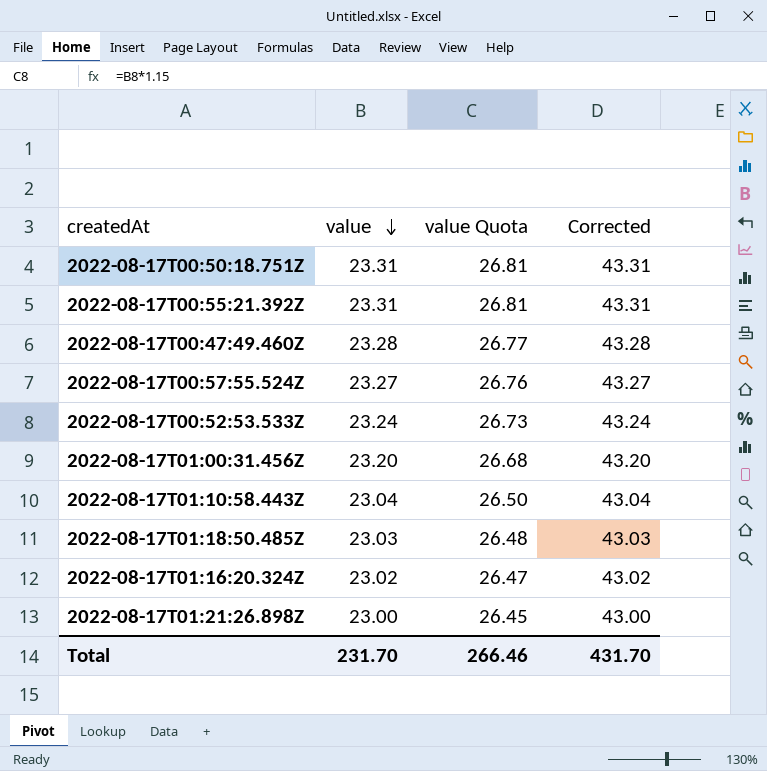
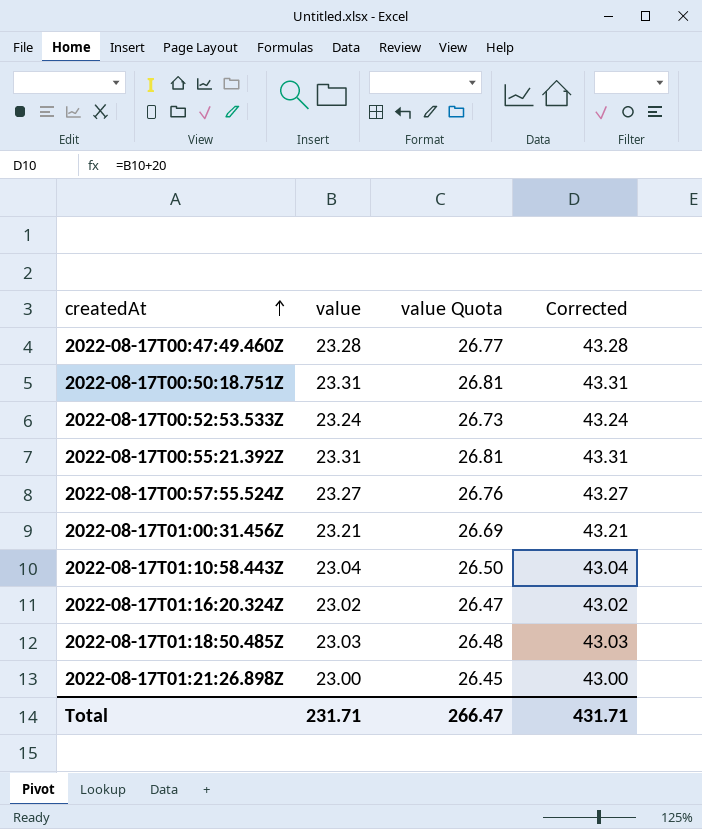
row order: value descending -> createdAt ascending
2022-08-17T01:00:31.456Z | value: 23.20 -> 23.21
2022-08-17T01:00:31.456Z | value Quota: 26.68 -> 26.69
2022-08-17T01:00:31.456Z | Corrected: 43.20 -> 43.21
Total | value: 231.70 -> 231.71
Total | value Quota: 266.46 -> 266.47
Total | Corrected: 431.70 -> 431.71

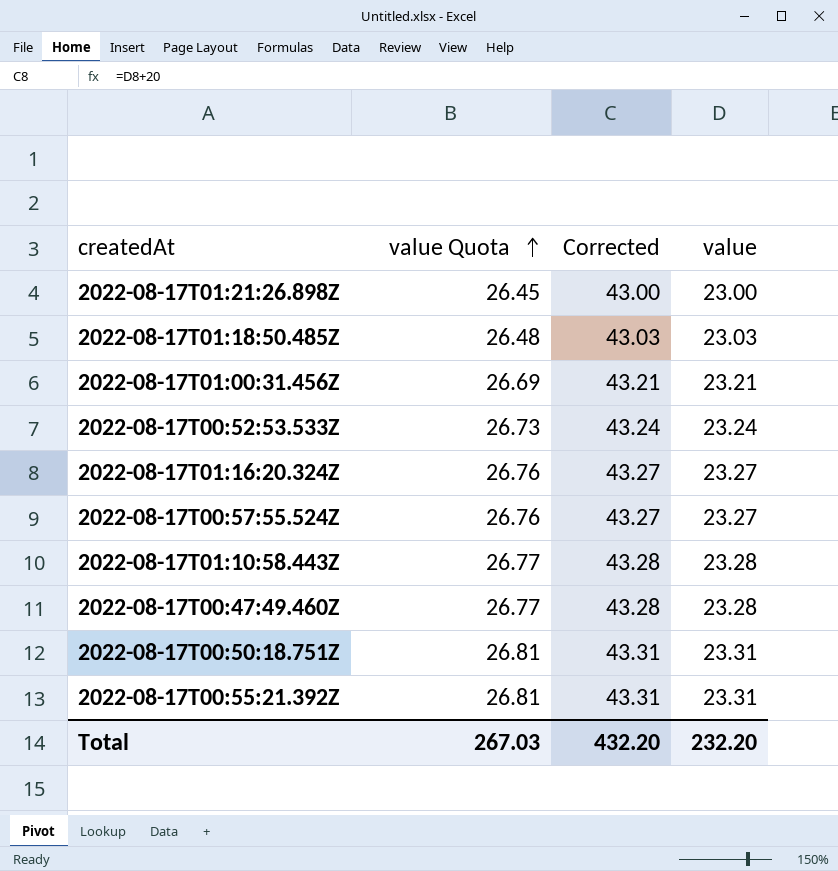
row order: createdAt ascending -> value Quota ascending
column value | position: 2 -> 4
2022-08-17T01:16:20.324Z | value Quota: 26.47 -> 26.76
2022-08-17T01:16:20.324Z | Corrected: 43.02 -> 43.27
2022-08-17T01:16:20.324Z | value: 23.02 -> 23.27
2022-08-17T01:10:58.443Z | value Quota: 26.50 -> 26.77
2022-08-17T01:10:58.443Z | Corrected: 43.04 -> 43.28
2022-08-17T01:10:58.443Z | value: 23.04 -> 23.28
Total | value Quota: 266.47 -> 267.03
Total | Corrected: 431.71 -> 432.20
Total | value: 231.71 -> 232.20

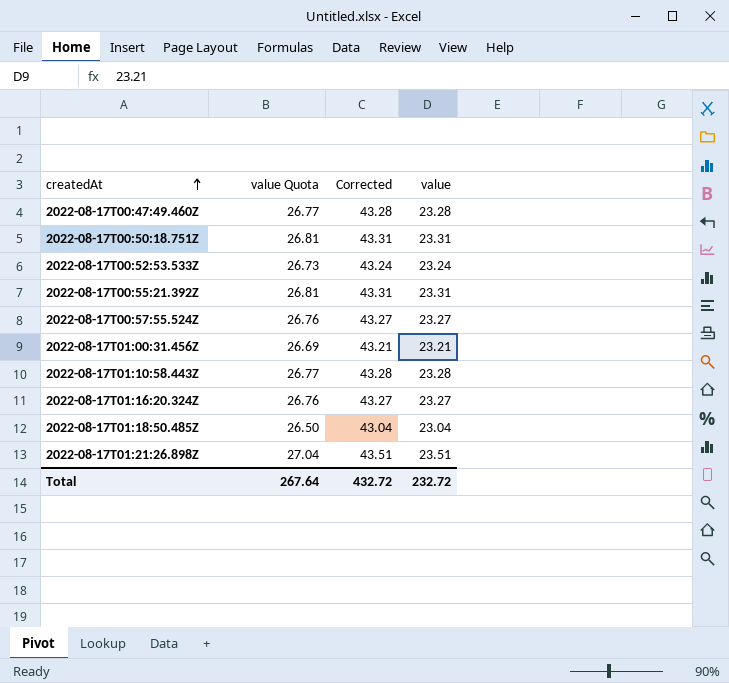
row order: value Quota ascending -> createdAt ascending
2022-08-17T01:18:50.485Z | value Quota: 26.48 -> 26.50
2022-08-17T01:18:50.485Z | Corrected: 43.03 -> 43.04
2022-08-17T01:18:50.485Z | value: 23.03 -> 23.04
2022-08-17T01:21:26.898Z | value Quota: 26.45 -> 27.04
2022-08-17T01:21:26.898Z | Corrected: 43.00 -> 43.51
2022-08-17T01:21:26.898Z | value: 23.00 -> 23.51
Total | value Quota: 267.03 -> 267.64
Total | Corrected: 432.20 -> 432.72
Total | value: 232.20 -> 232.72

